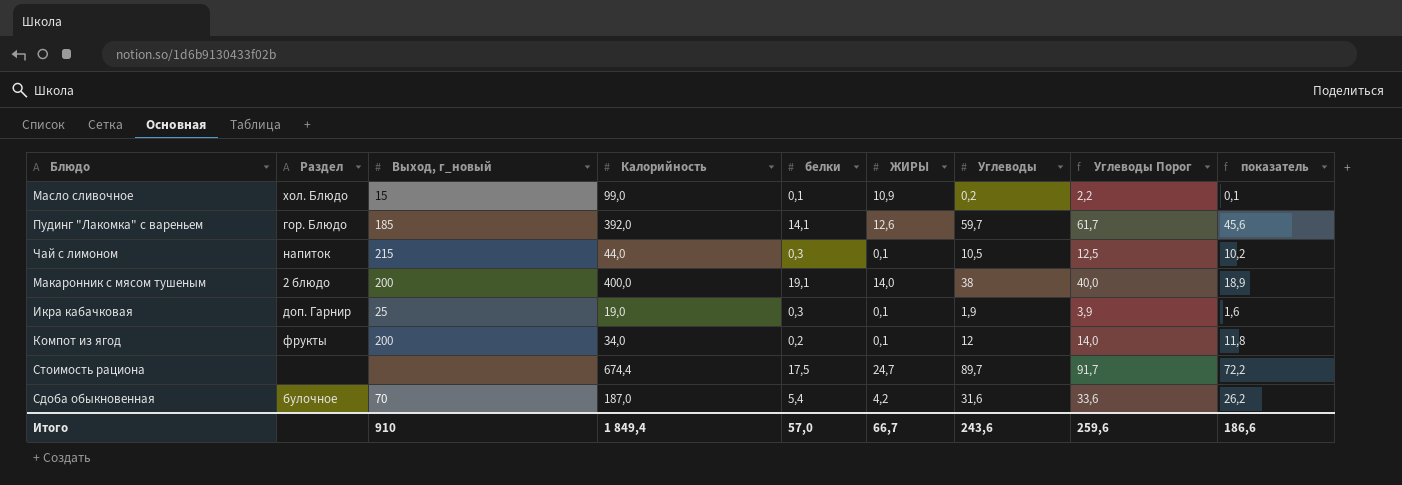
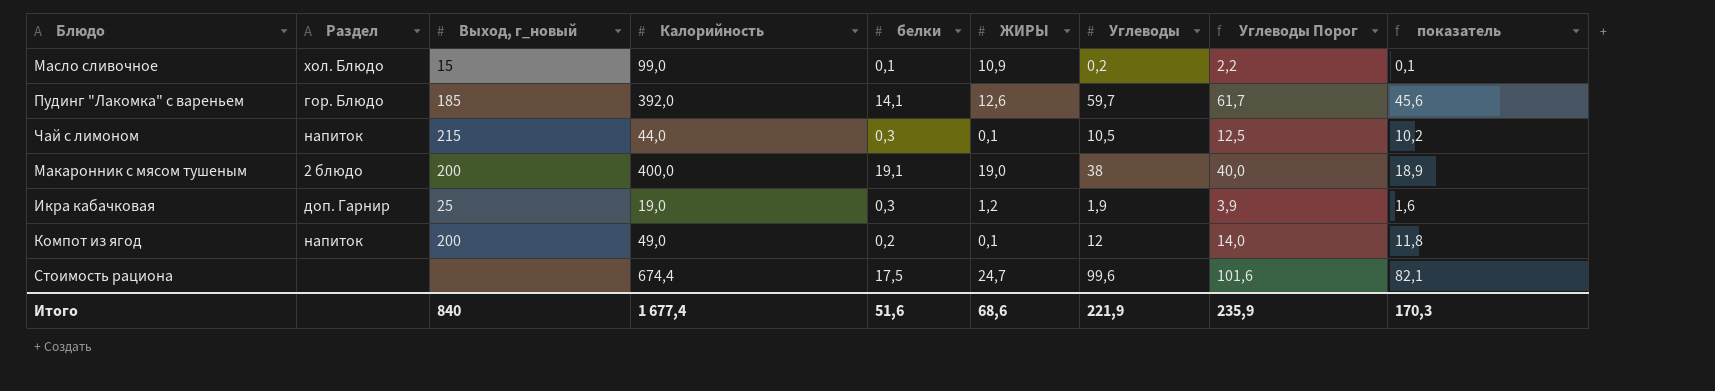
row Сдоба обыкновенная: булочное | 70 | 187,0 | 5,4 | 4,2 | 31,6 | 33,6 | 26,2 -> none
Макаронник с мясом тушеным | ЖИРЫ: 14,0 -> 19,0
Икра кабачковая | ЖИРЫ: 0,1 -> 1,2
Компот из ягод | Раздел: фрукты -> напиток
Компот из ягод | Калорийность: 34,0 -> 49,0
Стоимость рациона | Углеводы: 89,7 -> 99,6
Стоимость рациона | Углеводы Порог: 91,7 -> 101,6
Стоимость рациона | показатель: 72,2 -> 82,1
Итого | Выход, г_новый: 910 -> 840
Итого | Калорийность: 1 849,4 -> 1 677,4
Итого | белки: 57,0 -> 51,6
Итого | ЖИРЫ: 66,7 -> 68,6
Итого | Углеводы: 243,6 -> 221,9
Итого | Углеводы Порог: 259,6 -> 235,9
Итого | показатель: 186,6 -> 170,3

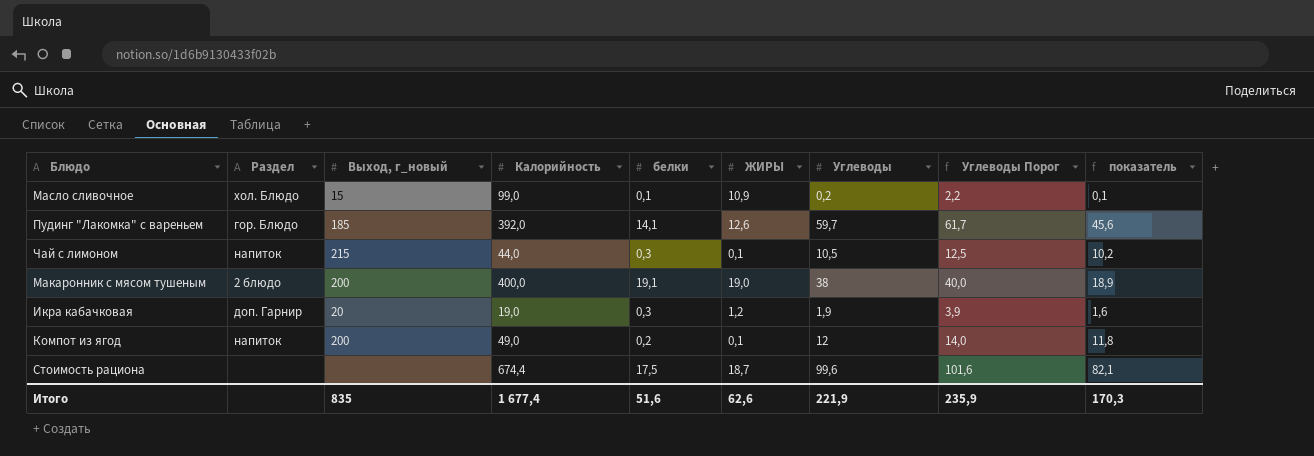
Икра кабачковая | Выход, г_новый: 25 -> 20
Стоимость рациона | ЖИРЫ: 24,7 -> 18,7
Итого | Выход, г_новый: 840 -> 835
Итого | ЖИРЫ: 68,6 -> 62,6

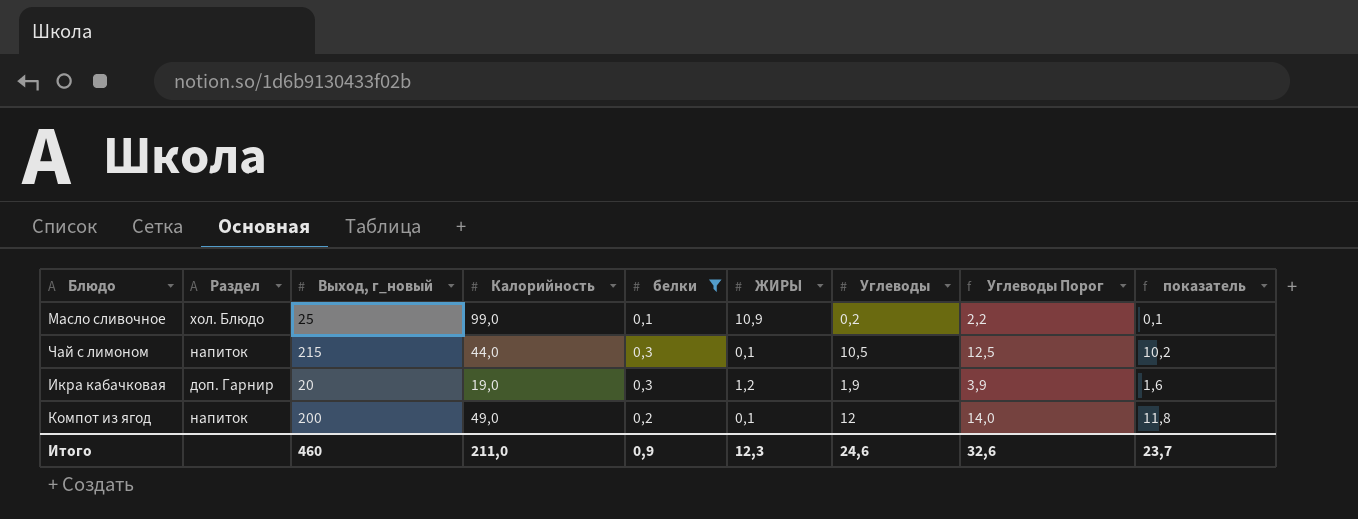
filter: none -> белки <= 0,3
Масло сливочное | Выход, г_новый: 15 -> 25
Итого | Выход, г_новый: 835 -> 460
Итого | Калорийность: 1 677,4 -> 211,0
Итого | белки: 51,6 -> 0,9
Итого | ЖИРЫ: 62,6 -> 12,3
Итого | Углеводы: 221,9 -> 24,6
Итого | Углеводы Порог: 235,9 -> 32,6
Итого | показатель: 170,3 -> 23,7

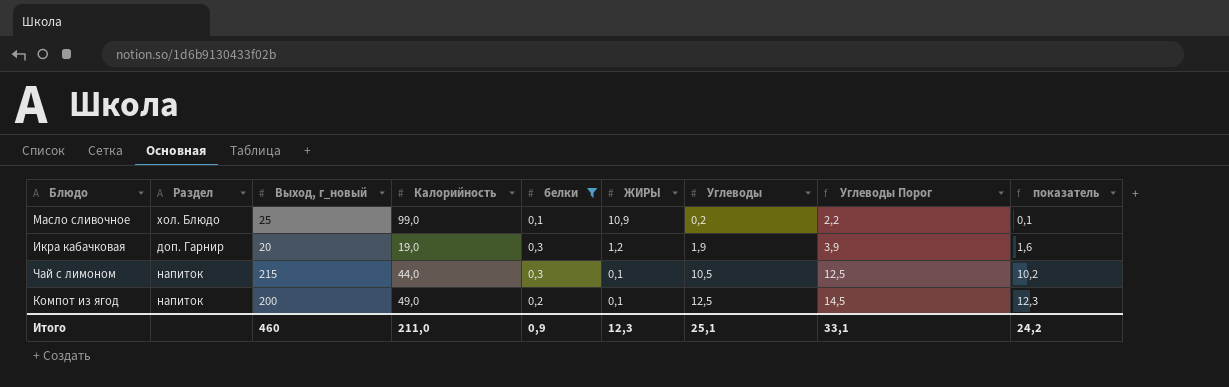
row order: none -> ЖИРЫ descending
Компот из ягод | Углеводы: 12 -> 12,5
Компот из ягод | Углеводы Порог: 14,0 -> 14,5
Компот из ягод | показатель: 11,8 -> 12,3
Итого | Углеводы: 24,6 -> 25,1
Итого | Углеводы Порог: 32,6 -> 33,1
Итого | показатель: 23,7 -> 24,2

